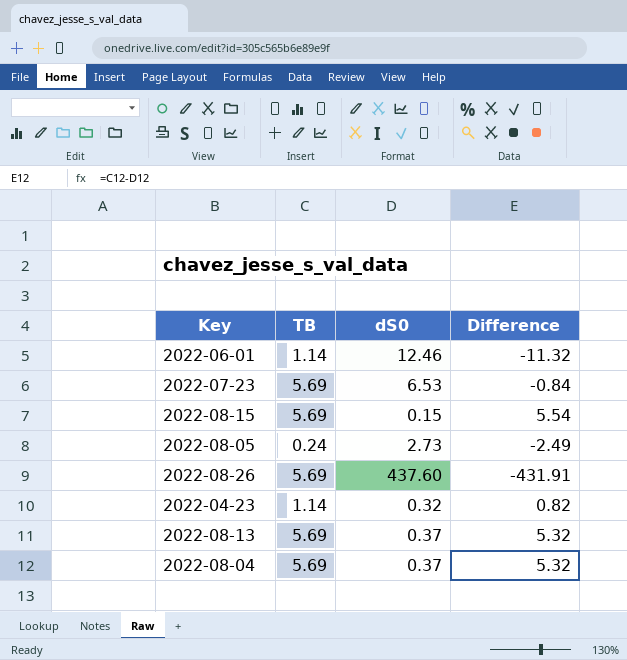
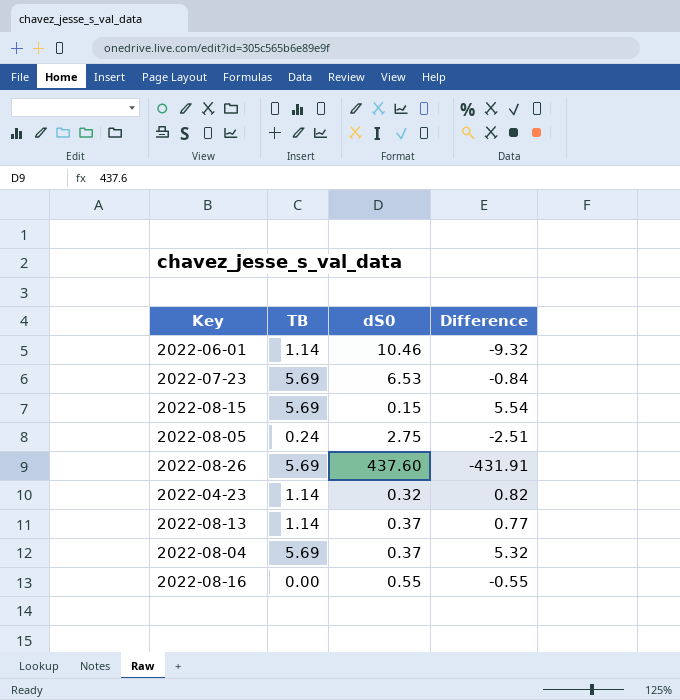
2022-06-01 | dS0: 12.46 -> 10.46
2022-06-01 | Difference: -11.32 -> -9.32
2022-08-05 | dS0: 2.73 -> 2.75
2022-08-05 | Difference: -2.49 -> -2.51
2022-08-13 | TB: 5.69 -> 1.14
2022-08-13 | Difference: 5.32 -> 0.77
row 2022-08-16: none -> 0.00 | 0.55 | -0.55

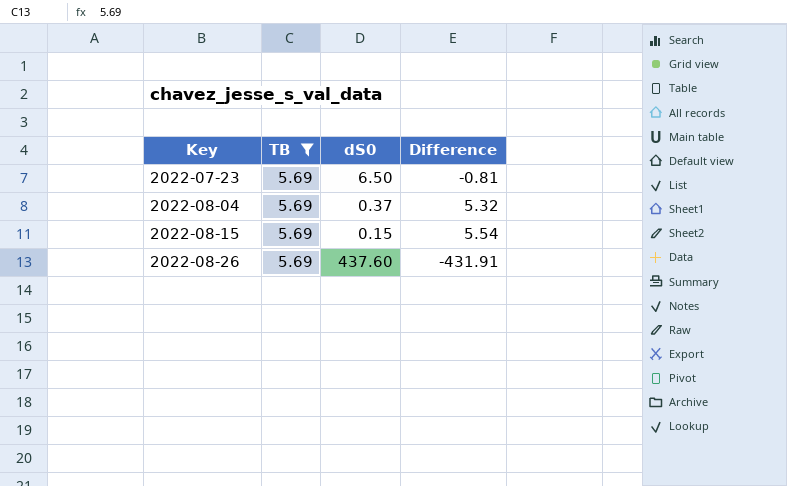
filter: none -> TB = 5.69
row order: none -> Key ascending
2022-07-23 | dS0: 6.53 -> 6.50
2022-07-23 | Difference: -0.84 -> -0.81

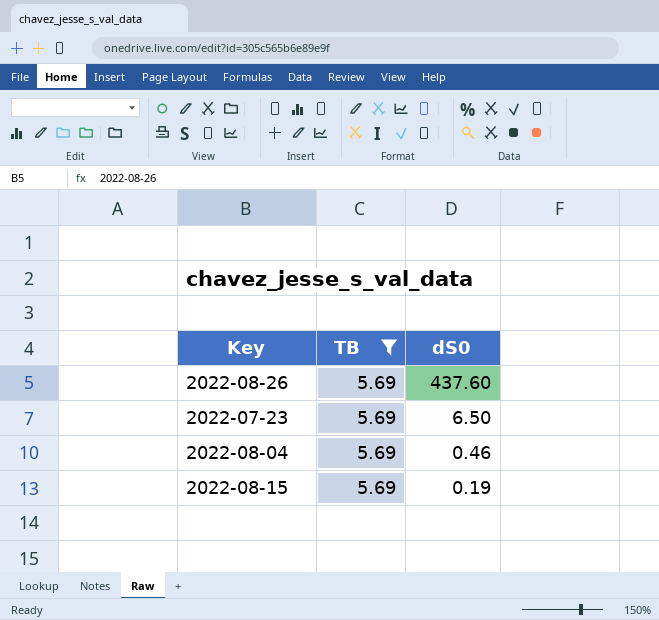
row order: Key ascending -> dS0 descending
column Difference | formula: [TB] - [dS0] -> none
2022-08-04 | dS0: 0.37 -> 0.46
2022-08-15 | dS0: 0.15 -> 0.19

